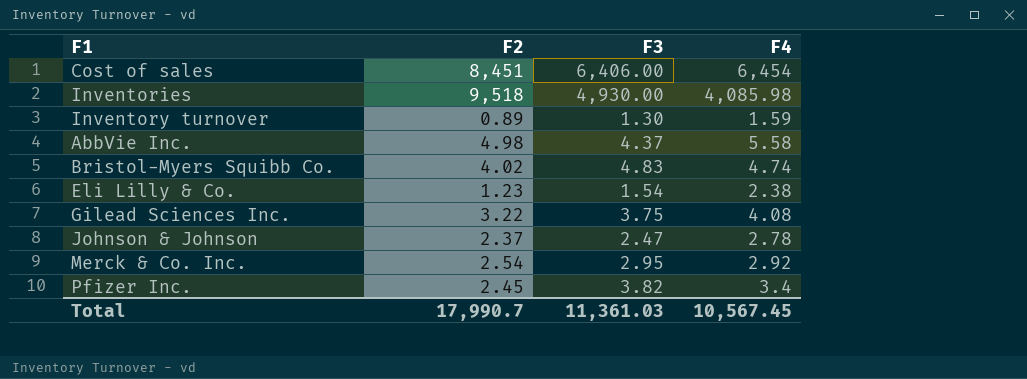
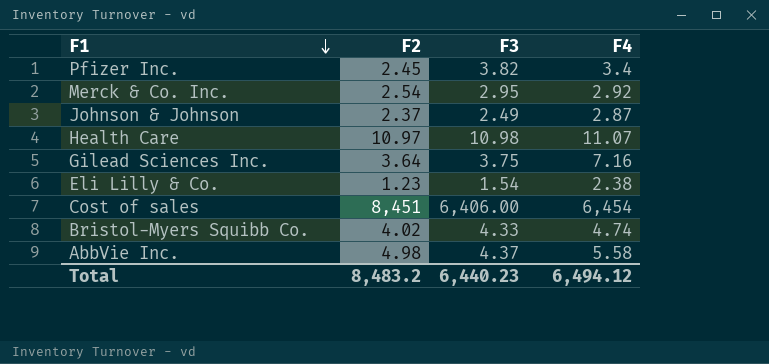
row order: none -> F1 descending
row Inventories: 9,518 | 4,930.00 | 4,085.98 -> none
row Inventory turnover: 0.89 | 1.30 | 1.59 -> none
Johnson & Johnson | F3: 2.47 -> 2.49
Johnson & Johnson | F4: 2.78 -> 2.87
row Health Care: none -> 10.97 | 10.98 | 11.07
Gilead Sciences Inc. | F2: 3.22 -> 3.64
Gilead Sciences Inc. | F4: 4.08 -> 7.16
Bristol-Myers Squibb Co. | F3: 4.83 -> 4.33
Total | F2: 17,990.7 -> 8,483.2
Total | F3: 11,361.03 -> 6,440.23
Total | F4: 10,567.45 -> 6,494.12

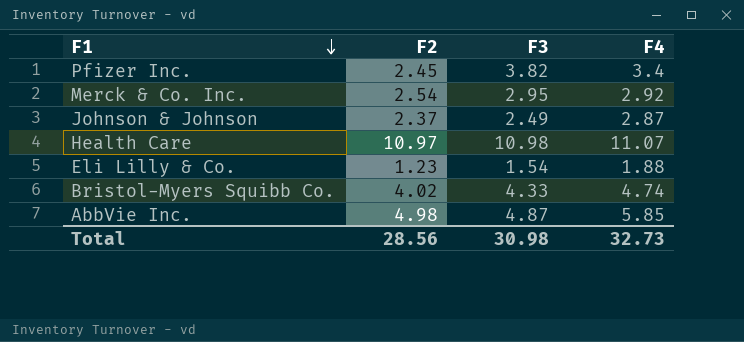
row Gilead Sciences Inc.: 3.64 | 3.75 | 7.16 -> none
row Cost of sales: 8,451 | 6,406.00 | 6,454 -> none
Eli Lilly & Co. | F4: 2.38 -> 1.88
AbbVie Inc. | F3: 4.37 -> 4.87
AbbVie Inc. | F4: 5.58 -> 5.85
Total | F2: 8,483.2 -> 28.56
Total | F3: 6,440.23 -> 30.98
Total | F4: 6,494.12 -> 32.73

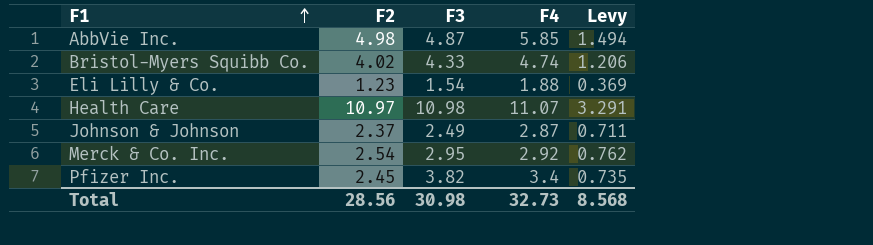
row order: F1 descending -> F1 ascending
column Levy | formula: none -> [F2] * 0.3

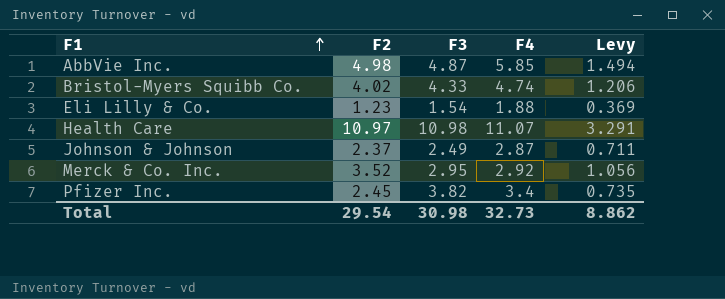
Merck & Co. Inc. | F2: 2.54 -> 3.52
Merck & Co. Inc. | Levy: 0.762 -> 1.056
Total | F2: 28.56 -> 29.54
Total | Levy: 8.568 -> 8.862

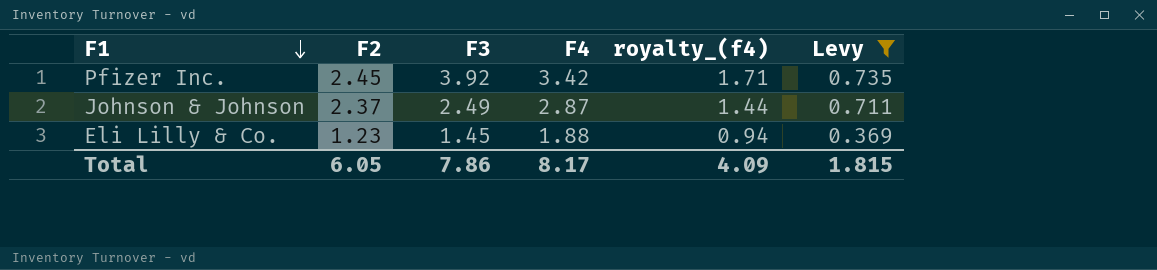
filter: none -> Levy <= 0.735
row order: F1 ascending -> F1 descending
column royalty_(f4) | formula: none -> [F4] * 0.5
Pfizer Inc. | F3: 3.82 -> 3.92
Pfizer Inc. | F4: 3.4 -> 3.42
Eli Lilly & Co. | F3: 1.54 -> 1.45
Total | F2: 29.54 -> 6.05
Total | F3: 30.98 -> 7.86
Total | F4: 32.73 -> 8.17
Total | Levy: 8.862 -> 1.815

